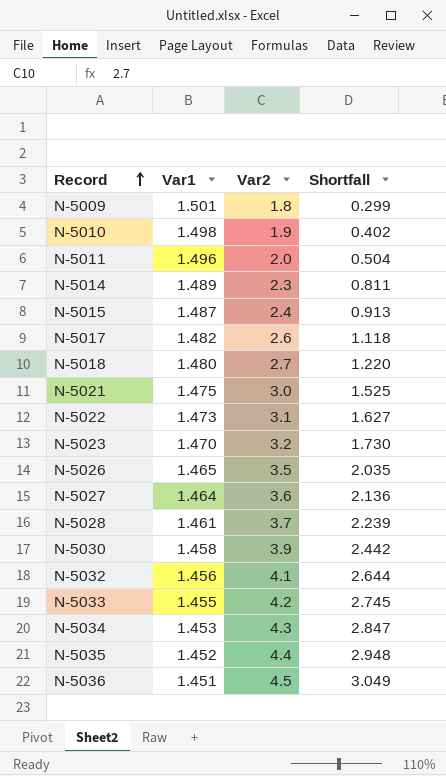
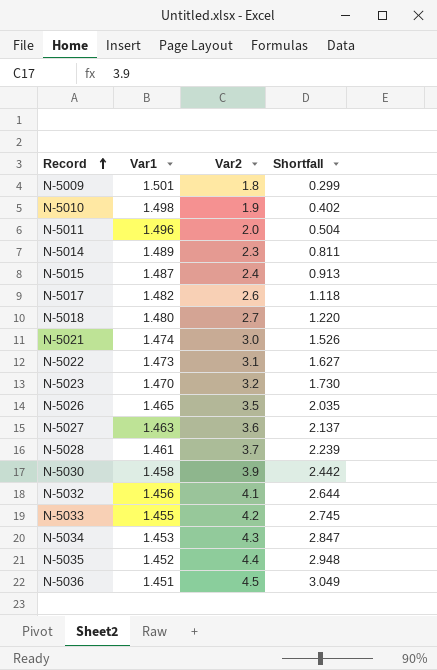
N-5021 | Var1: 1.475 -> 1.474
N-5021 | Shortfall: 1.525 -> 1.526
N-5027 | Var1: 1.464 -> 1.463
N-5027 | Shortfall: 2.136 -> 2.137

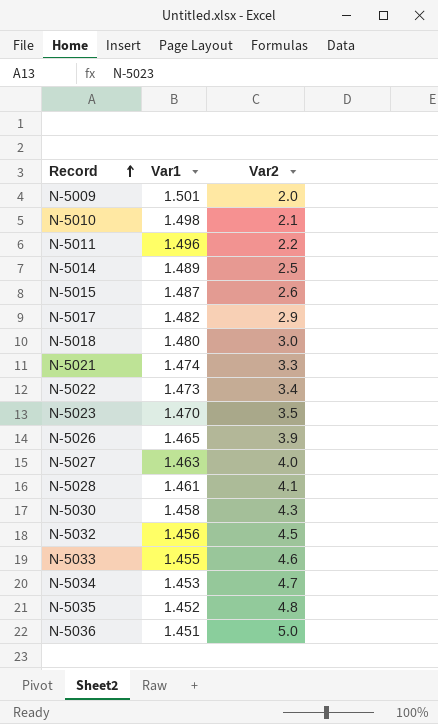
column Shortfall | formula: [Var2] - [Var1] -> none
N-5009 | Var2: 1.8 -> 2.0
N-5010 | Var2: 1.9 -> 2.1
N-5011 | Var2: 2.0 -> 2.2
N-5014 | Var2: 2.3 -> 2.5
N-5015 | Var2: 2.4 -> 2.6
N-5017 | Var2: 2.6 -> 2.9
N-5018 | Var2: 2.7 -> 3.0
N-5021 | Var2: 3.0 -> 3.3
N-5022 | Var2: 3.1 -> 3.4
N-5023 | Var2: 3.2 -> 3.5
N-5026 | Var2: 3.5 -> 3.9
N-5027 | Var2: 3.6 -> 4.0
N-5028 | Var2: 3.7 -> 4.1
N-5030 | Var2: 3.9 -> 4.3
N-5032 | Var2: 4.1 -> 4.5
N-5033 | Var2: 4.2 -> 4.6
N-5034 | Var2: 4.3 -> 4.7
N-5035 | Var2: 4.4 -> 4.8
N-5036 | Var2: 4.5 -> 5.0

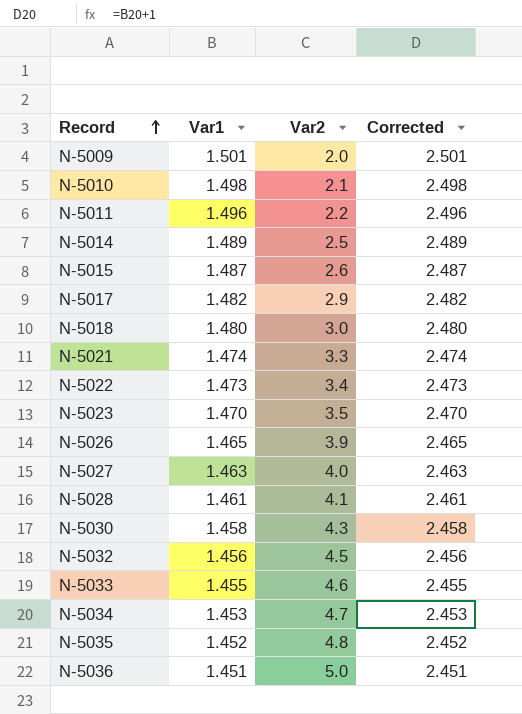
column Corrected | formula: none -> [Var1] + 1

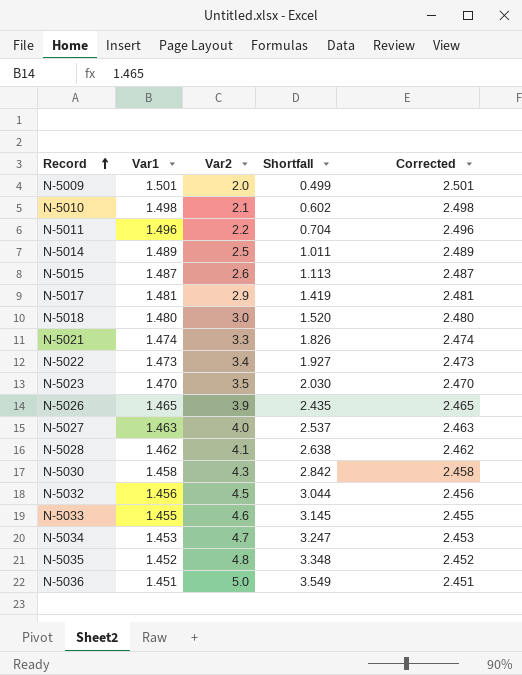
column Shortfall | formula: none -> [Var2] - [Var1]
N-5017 | Var1: 1.482 -> 1.481
N-5017 | Corrected: 2.482 -> 2.481
N-5028 | Var1: 1.461 -> 1.462
N-5028 | Corrected: 2.461 -> 2.462

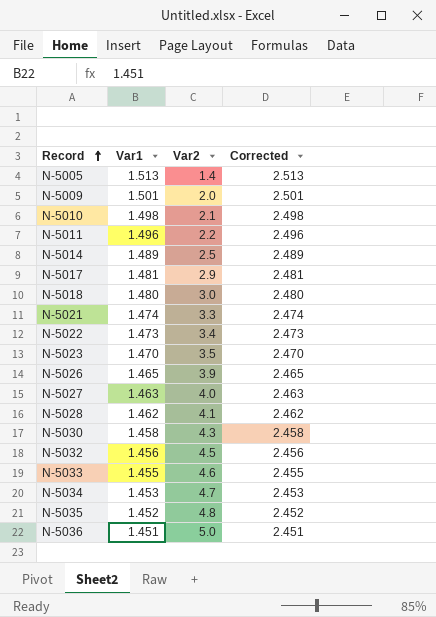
column Shortfall | formula: [Var2] - [Var1] -> none
row N-5015: 1.487 | 2.6 | 1.113 | 2.487 -> none
row N-5005: none -> 1.513 | 1.4 | 2.513

